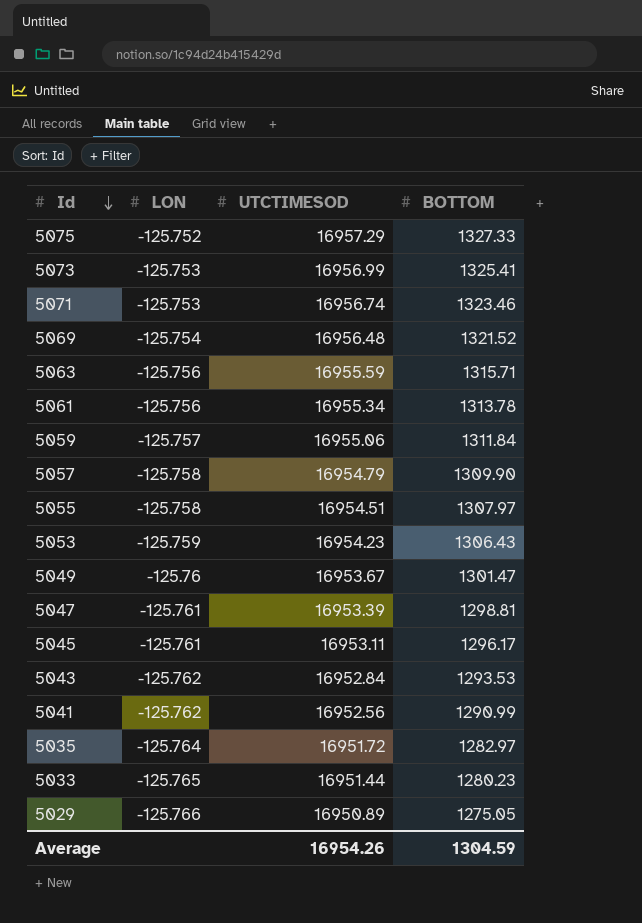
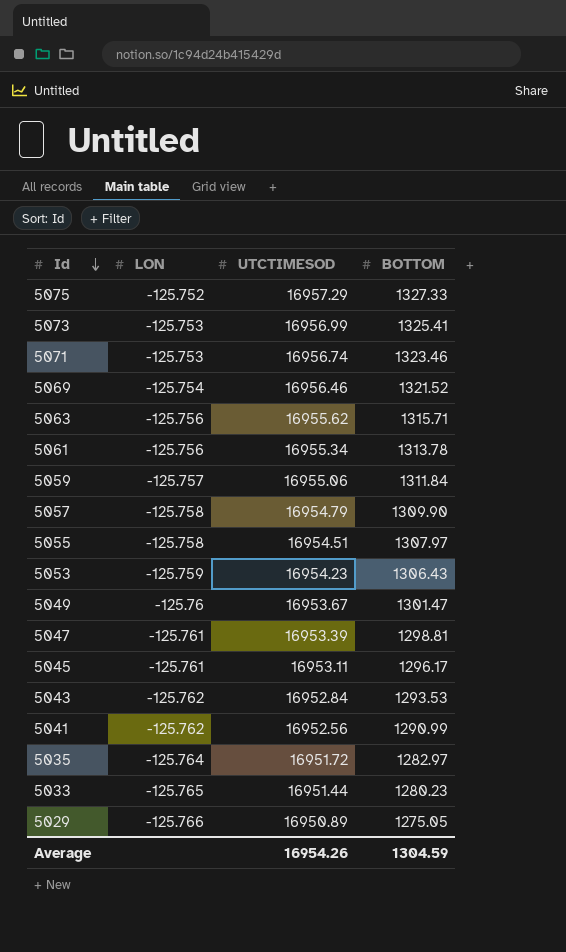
5069 | UTCTIMESOD: 16956.48 -> 16956.46
5063 | UTCTIMESOD: 16955.59 -> 16955.62

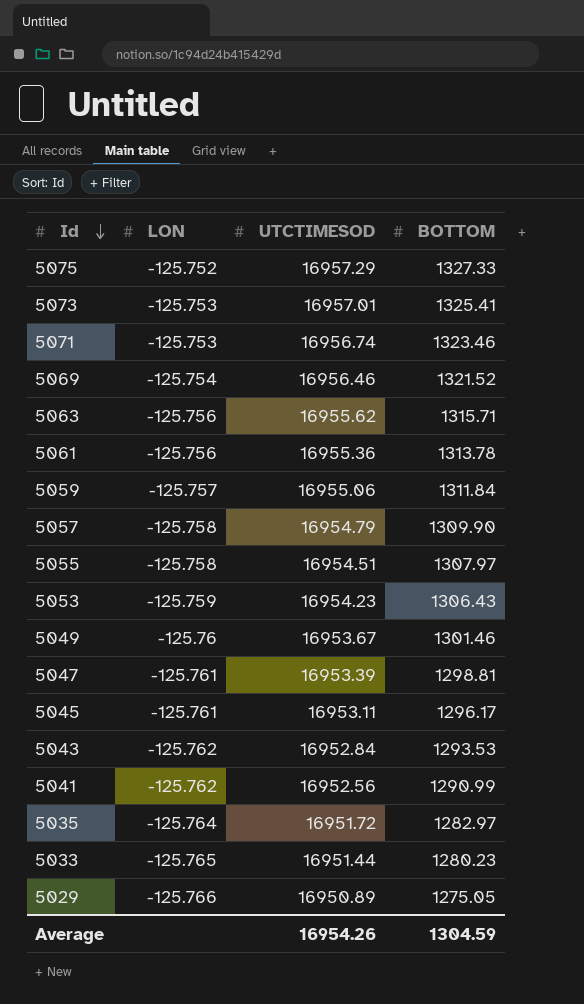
5073 | UTCTIMESOD: 16956.99 -> 16957.01
5061 | UTCTIMESOD: 16955.34 -> 16955.36
5049 | BOTTOM: 1301.47 -> 1301.46

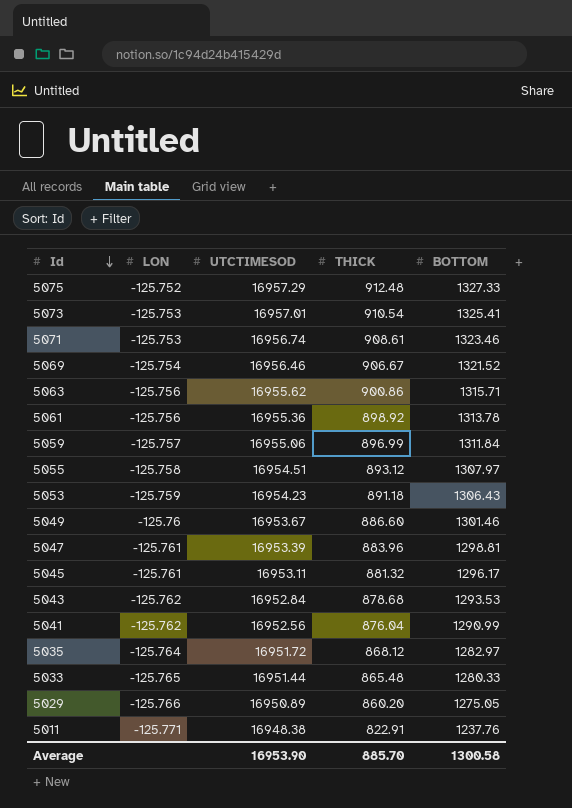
column THICK | position: none -> 4
row 5057: -125.758 | 16954.79 | 1309.90 -> none
5033 | BOTTOM: 1280.23 -> 1280.33
row 5011: none -> -125.771 | 16948.38 | 822.91 | 1237.76
Average | UTCTIMESOD: 16954.26 -> 16953.90
Average | BOTTOM: 1304.59 -> 1300.58

